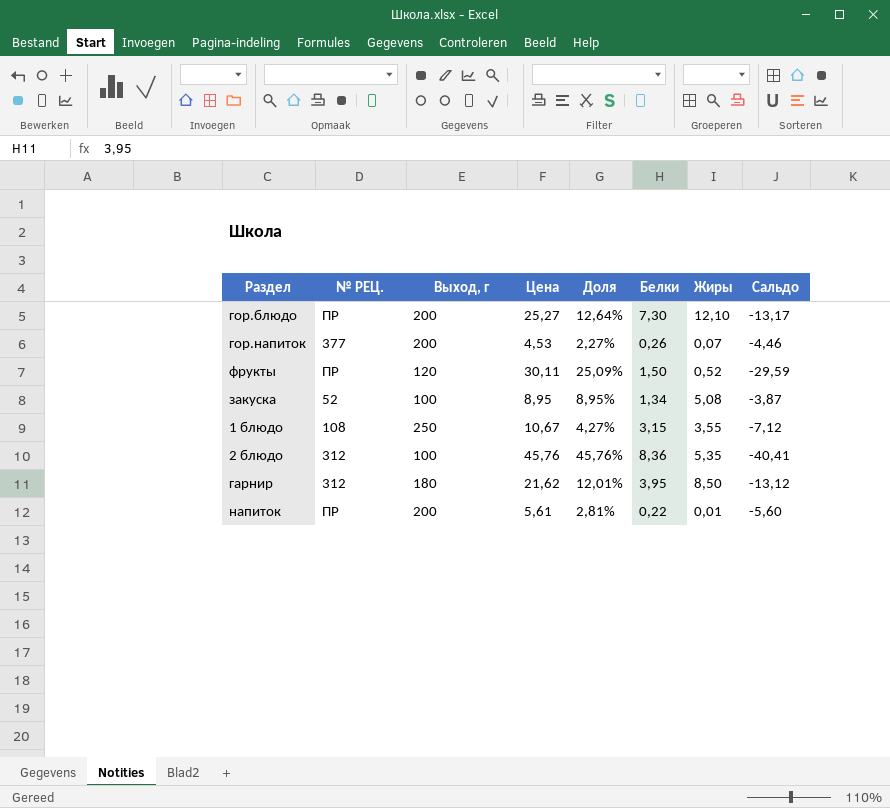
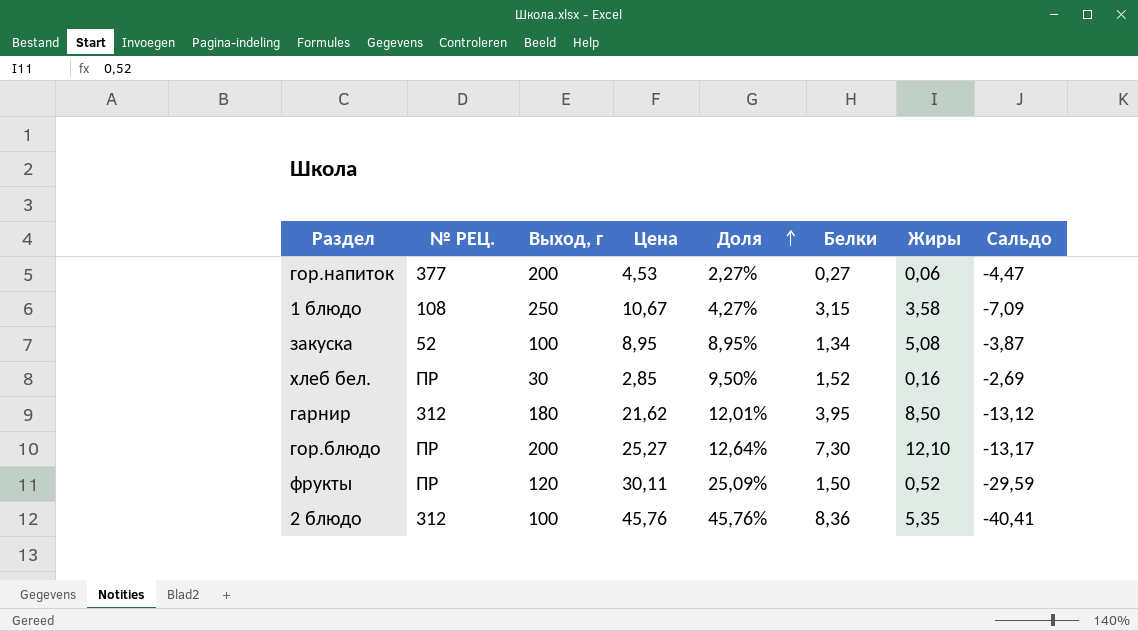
row order: none -> Доля ascending
row напиток: ПР | 200 | 5,61 | 2,81% | 0,22 | 0,01 | -5,60 -> none
гор.напиток | Белки: 0,26 -> 0,27
гор.напиток | Жиры: 0,07 -> 0,06
гор.напиток | Сальдо: -4,46 -> -4,47
1 блюдо | Жиры: 3,55 -> 3,58
1 блюдо | Сальдо: -7,12 -> -7,09
row хлеб бел.: none -> ПР | 30 | 2,85 | 9,50% | 1,52 | 0,16 | -2,69

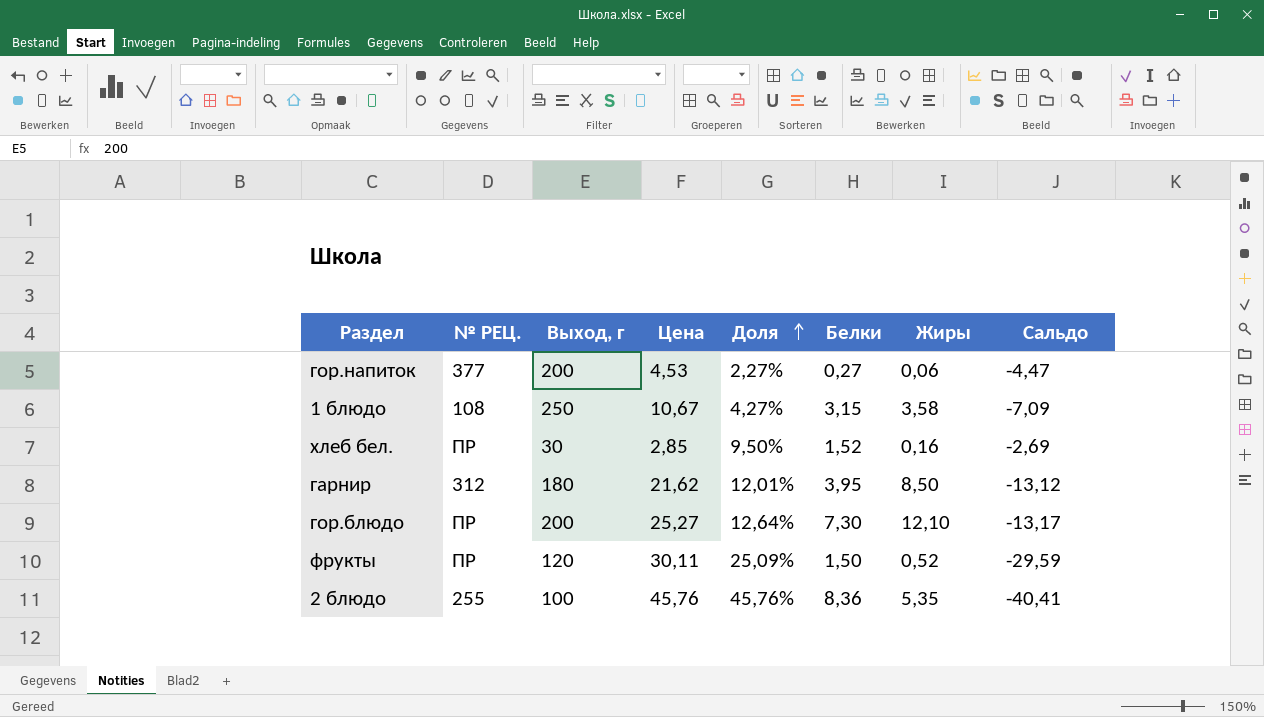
row закуска: 52 | 100 | 8,95 | 8,95% | 1,34 | 5,08 | -3,87 -> none
2 блюдо | № РЕЦ.: 312 -> 255

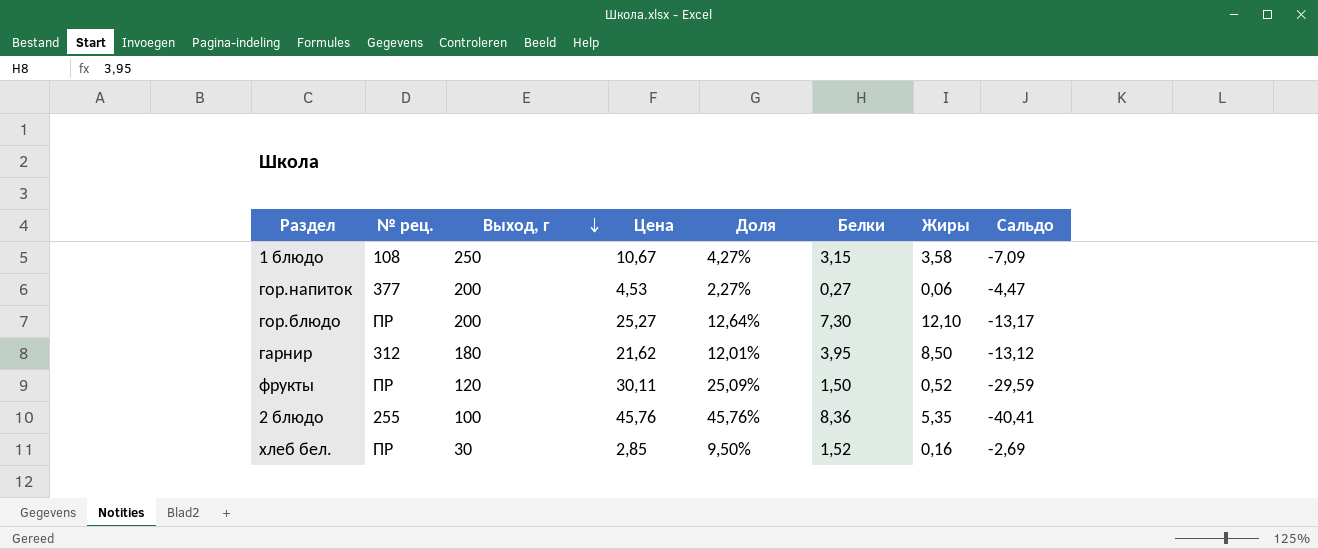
row order: Доля ascending -> Выход, г descending
column name: № РЕЦ. -> № рец.

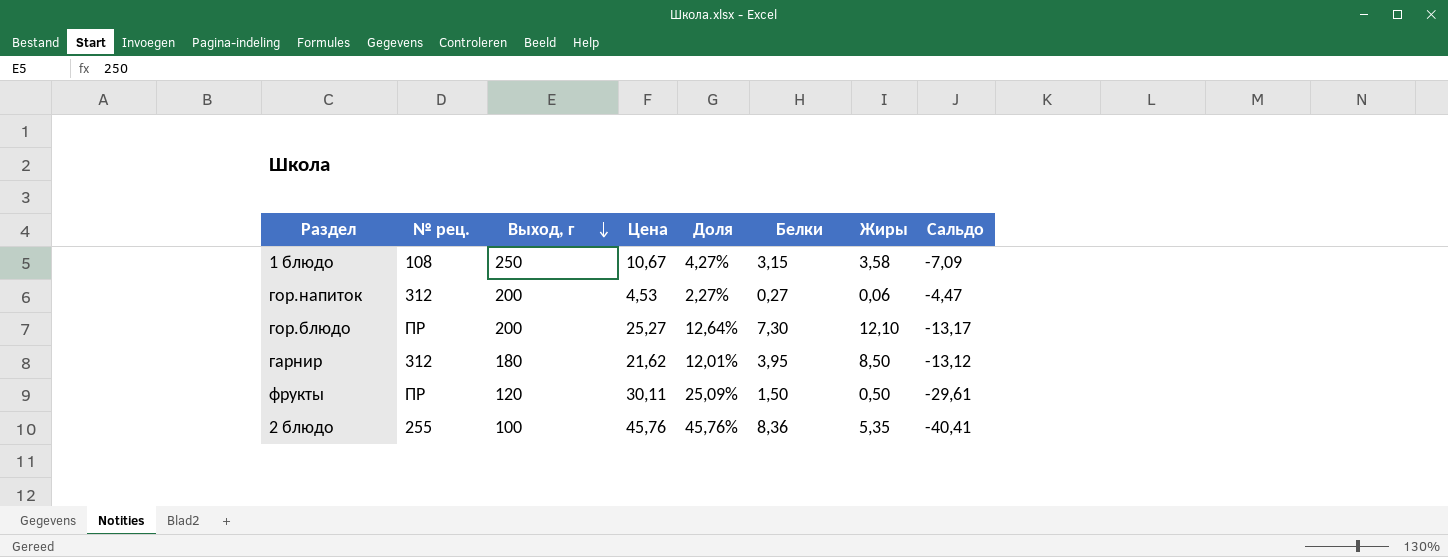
row хлеб бел.: ПР | 30 | 2,85 | 9,50% | 1,52 | 0,16 | -2,69 -> none
гор.напиток | № рец.: 377 -> 312
фрукты | Жиры: 0,52 -> 0,50
фрукты | Сальдо: -29,59 -> -29,61

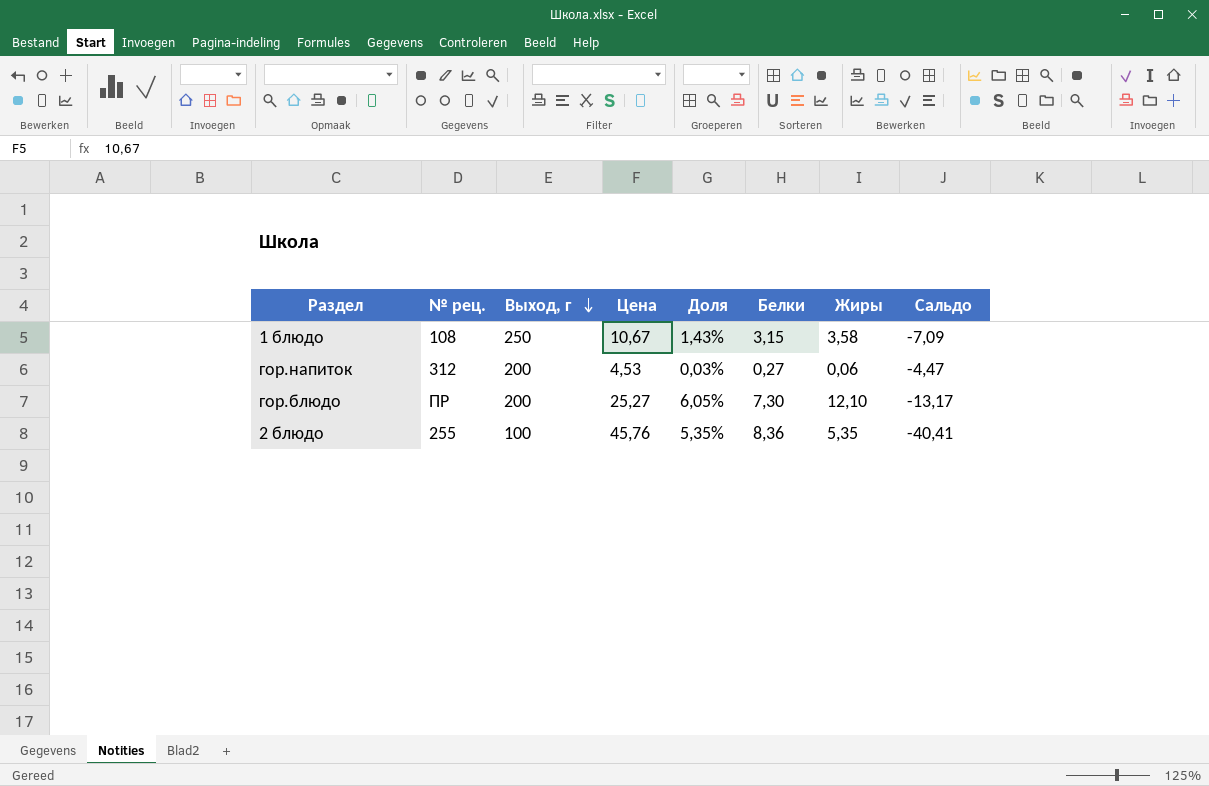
column Доля | formula: [Цена] / [Выход, г] -> [Жиры] / [Выход, г]
row гарнир: 312 | 180 | 21,62 | 12,01% | 3,95 | 8,50 | -13,12 -> none
row фрукты: ПР | 120 | 30,11 | 25,09% | 1,50 | 0,50 | -29,61 -> none

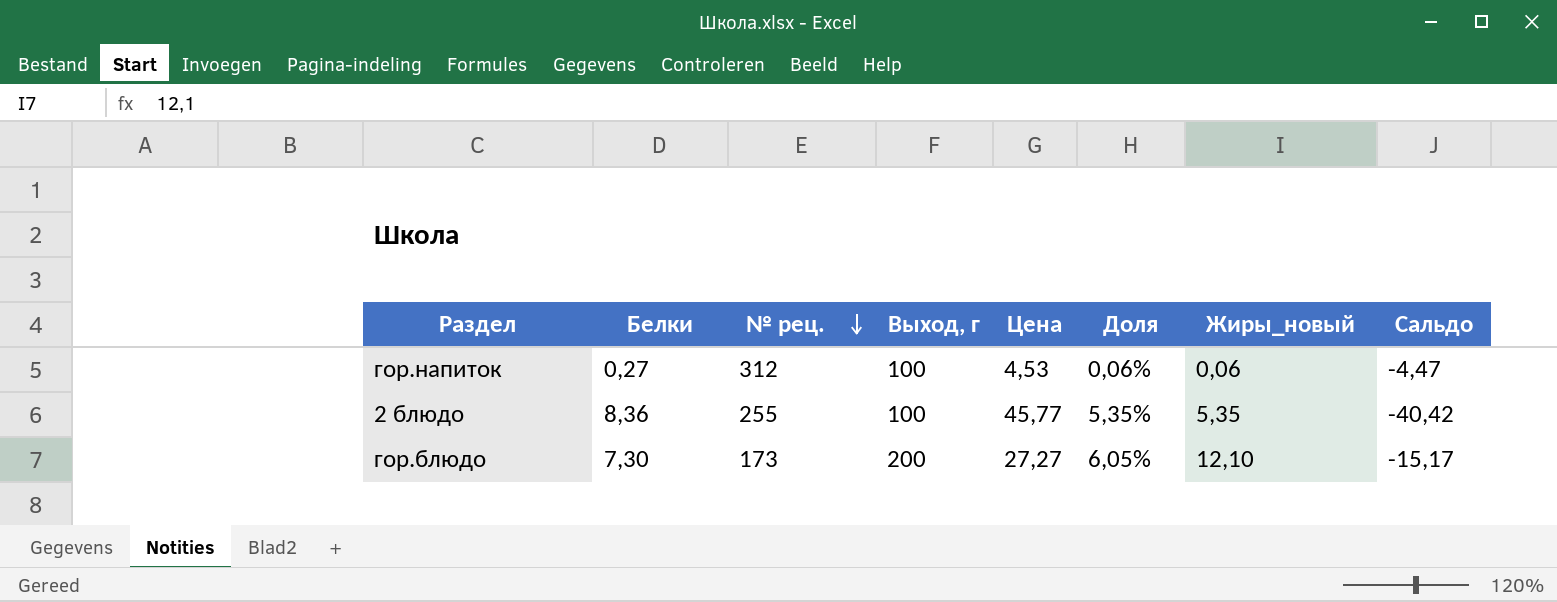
row order: Выход, г descending -> № рец. descending
column Белки | position: 6 -> 2
column name: Жиры -> Жиры_новый
row 1 блюдо: 108 | 250 | 10,67 | 1,43% | 3,15 | 3,58 | -7,09 -> none
гор.напиток | Выход, г: 200 -> 100
гор.напиток | Доля: 0,03% -> 0,06%
2 блюдо | Цена: 45,76 -> 45,77
2 блюдо | Сальдо: -40,41 -> -40,42
гор.блюдо | № рец.: ПР -> 173
гор.блюдо | Цена: 25,27 -> 27,27
гор.блюдо | Сальдо: -13,17 -> -15,17

